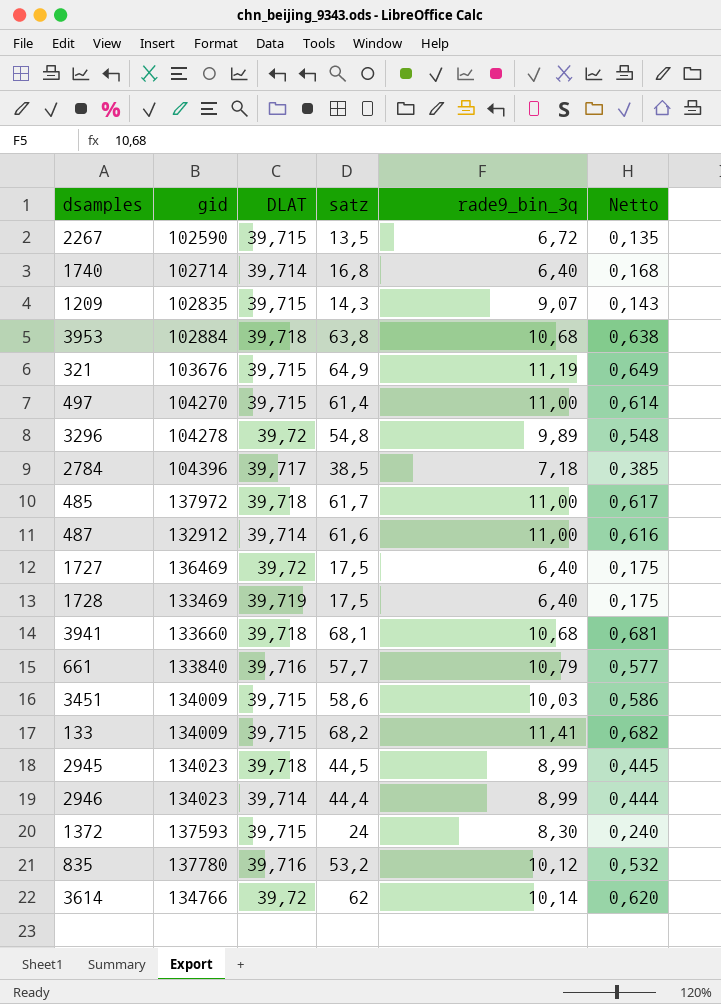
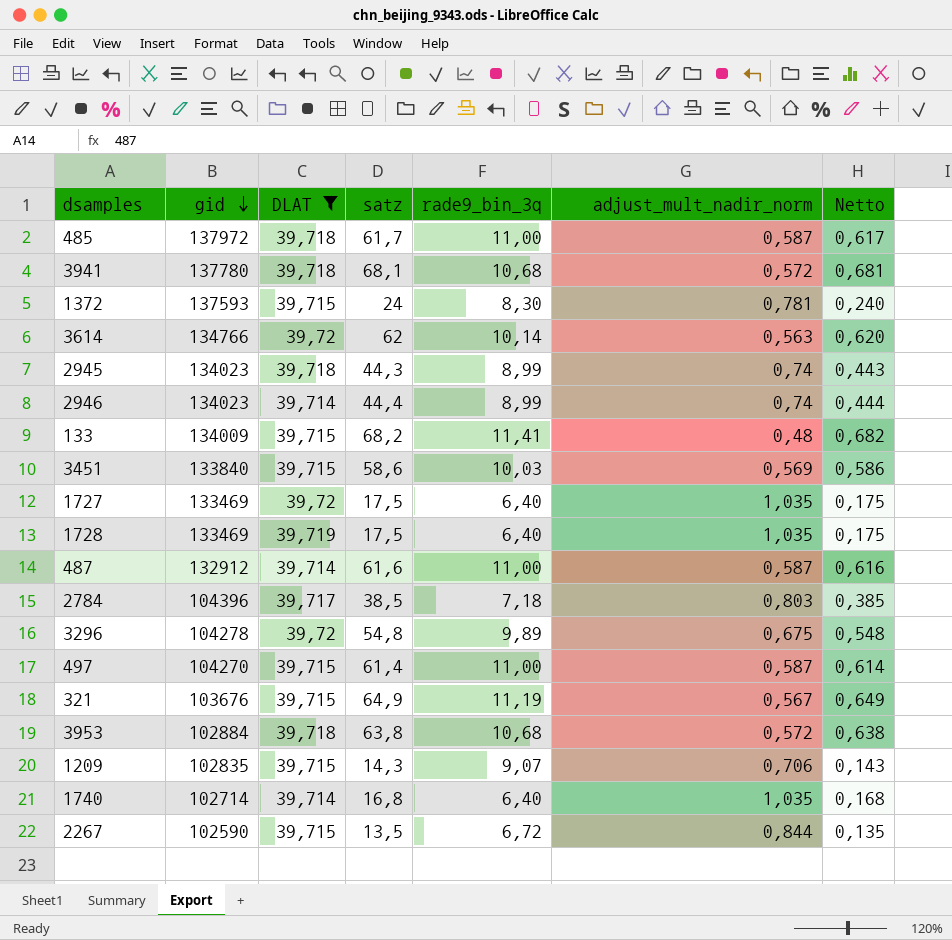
filter: none -> DLAT != 39,716
row order: none -> gid descending
column adjust_mult_nadir_norm | position: none -> 6
3941 | gid: 133660 -> 137780
2945 | satz: 44,5 -> 44,3
2945 | Netto: 0,445 -> 0,443
3451 | gid: 134009 -> 133840
1727 | gid: 136469 -> 133469

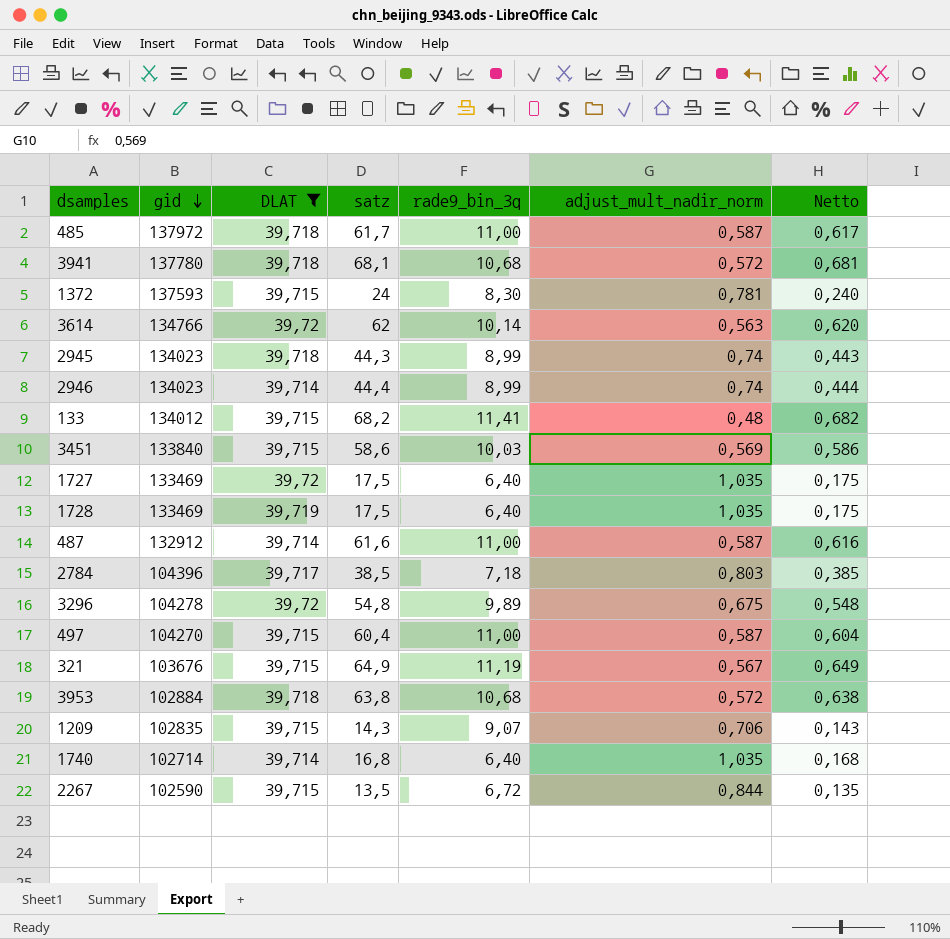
133 | gid: 134009 -> 134012
497 | satz: 61,4 -> 60,4
497 | Netto: 0,614 -> 0,604

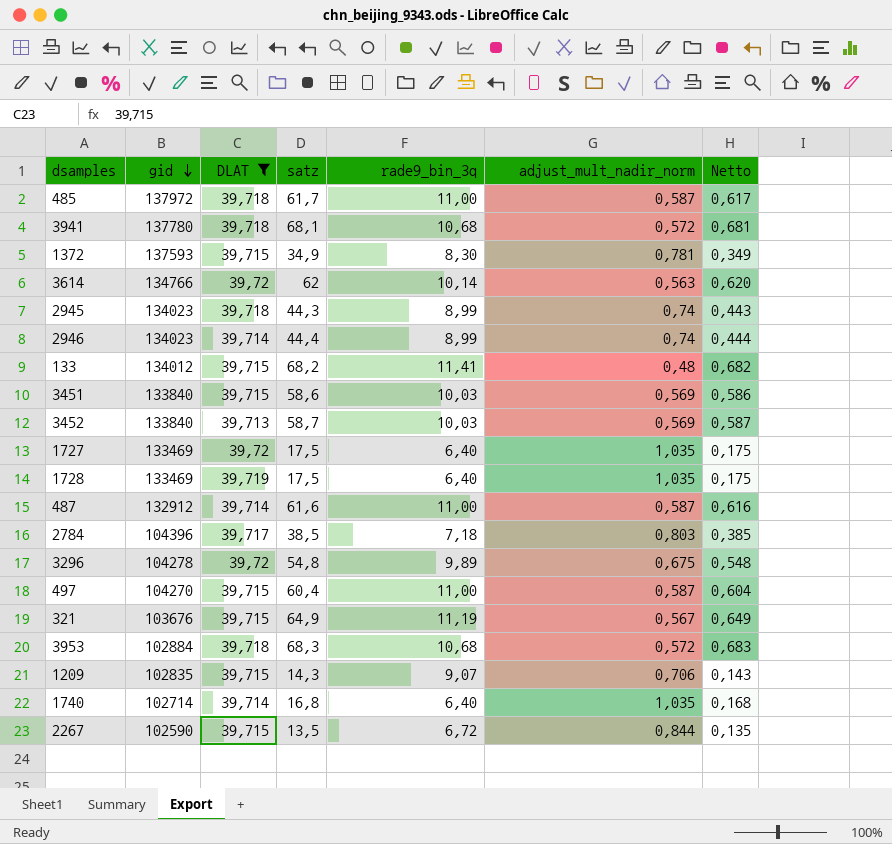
1372 | satz: 24 -> 34,9
1372 | Netto: 0,240 -> 0,349
row 3452: none -> 133840 | 39,713 | 58,7 | 10,03 | 0,569 | 0,587
3953 | satz: 63,8 -> 68,3
3953 | Netto: 0,638 -> 0,683

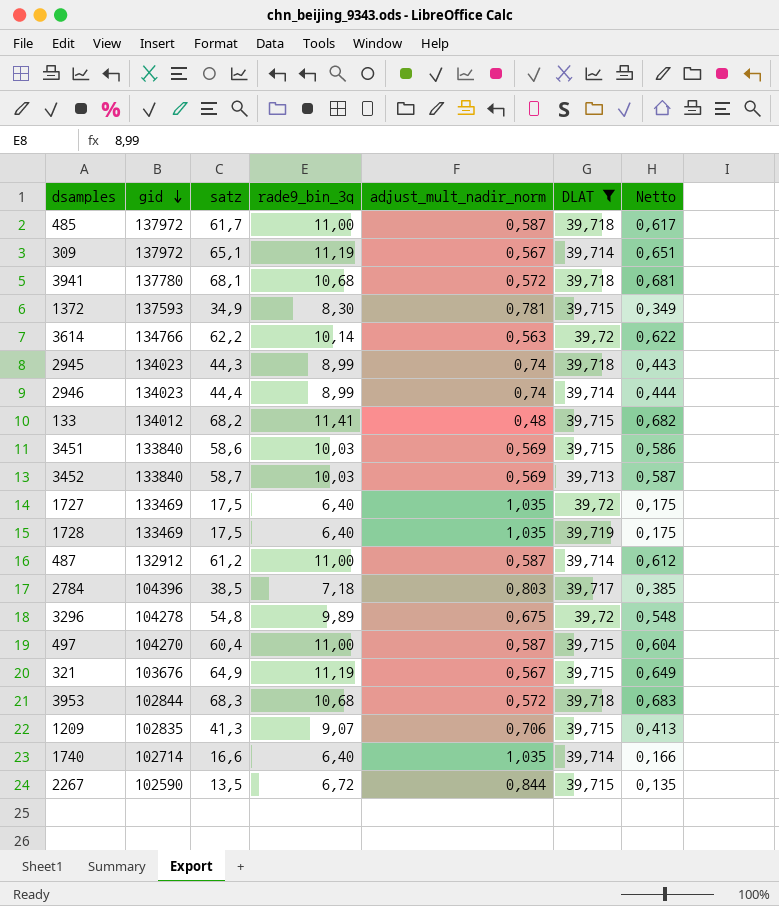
column DLAT | position: 3 -> 6
row 309: none -> 137972 | 65,1 | 11,19 | 0,567 | 39,714 | 0,651
3614 | satz: 62 -> 62,2
3614 | Netto: 0,620 -> 0,622
487 | satz: 61,6 -> 61,2
487 | Netto: 0,616 -> 0,612
3953 | gid: 102884 -> 102844
1209 | satz: 14,3 -> 41,3
1209 | Netto: 0,143 -> 0,413
1740 | satz: 16,8 -> 16,6
1740 | Netto: 0,168 -> 0,166

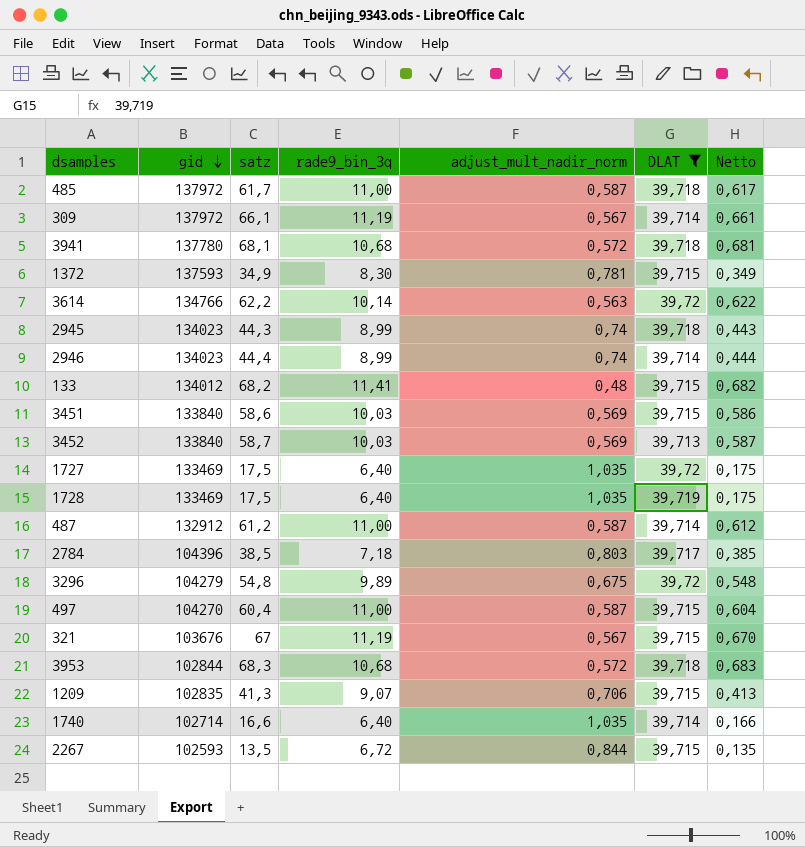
309 | satz: 65,1 -> 66,1
309 | Netto: 0,651 -> 0,661
3296 | gid: 104278 -> 104279
321 | satz: 64,9 -> 67
321 | Netto: 0,649 -> 0,670
2267 | gid: 102590 -> 102593

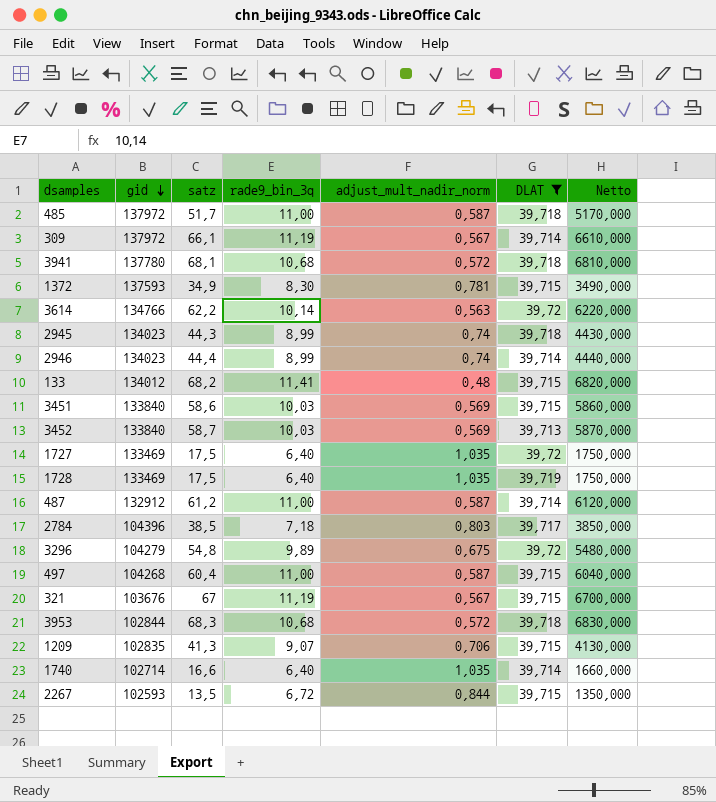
column Netto | formula: [satz] * 0,01 -> [satz] * 100
485 | satz: 61,7 -> 51,7
497 | gid: 104270 -> 104268

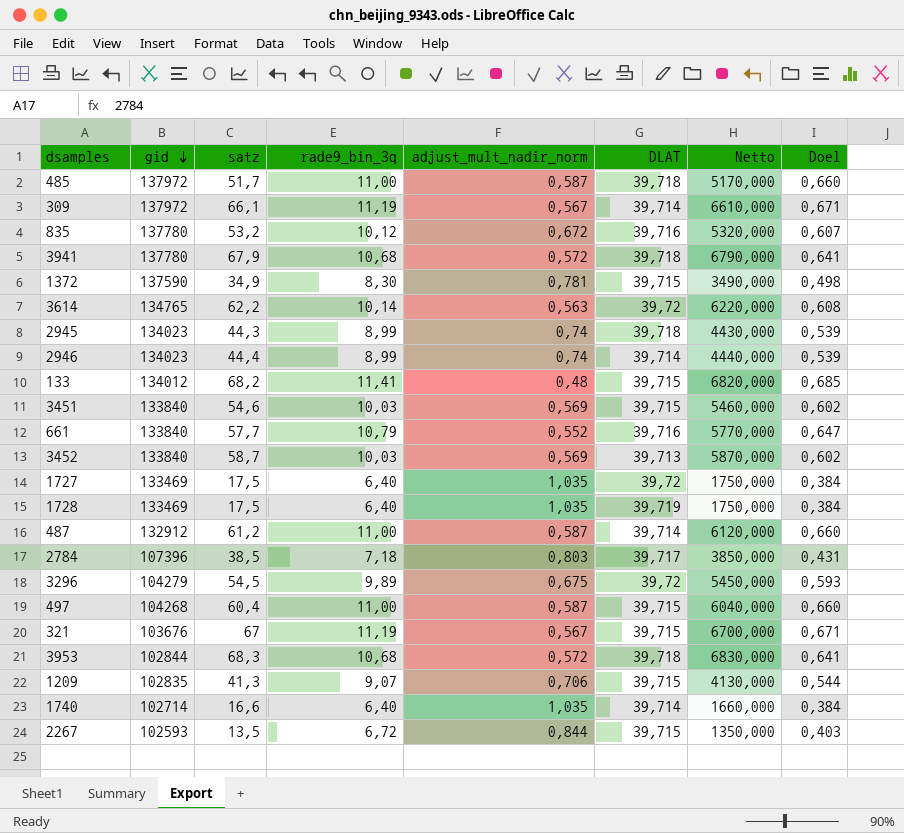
filter: DLAT != 39,716 -> none
column Doel | formula: none -> [rade9_bin_3q] * 0,06
3941 | satz: 68,1 -> 67,9
3941 | Netto: 6810,000 -> 6790,000
1372 | gid: 137593 -> 137590
3614 | gid: 134766 -> 134765
3451 | satz: 58,6 -> 54,6
3451 | Netto: 5860,000 -> 5460,000
2784 | gid: 104396 -> 107396
3296 | satz: 54,8 -> 54,5
3296 | Netto: 5480,000 -> 5450,000

